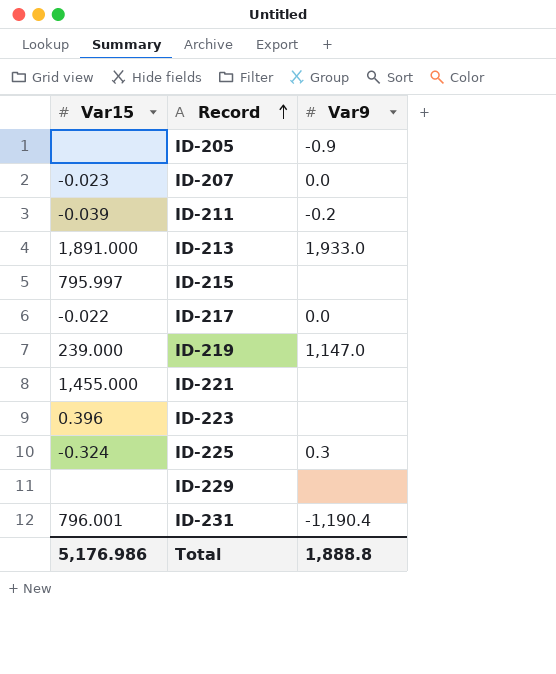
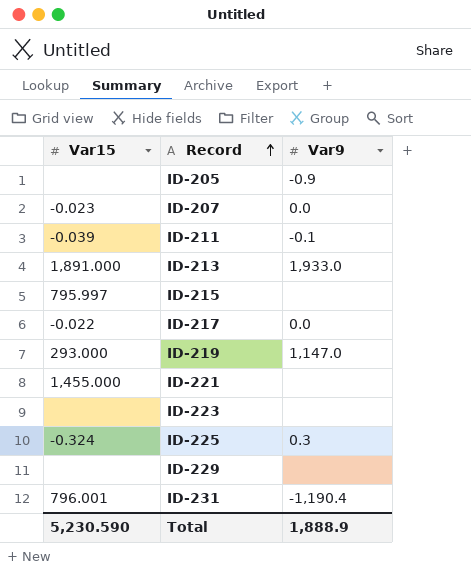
ID-211 | Var9: -0.2 -> -0.1
ID-219 | Var15: 239.000 -> 293.000
ID-223 | Var15: 0.396 -> none
Total | Var15: 5,176.986 -> 5,230.590
Total | Var9: 1,888.8 -> 1,888.9

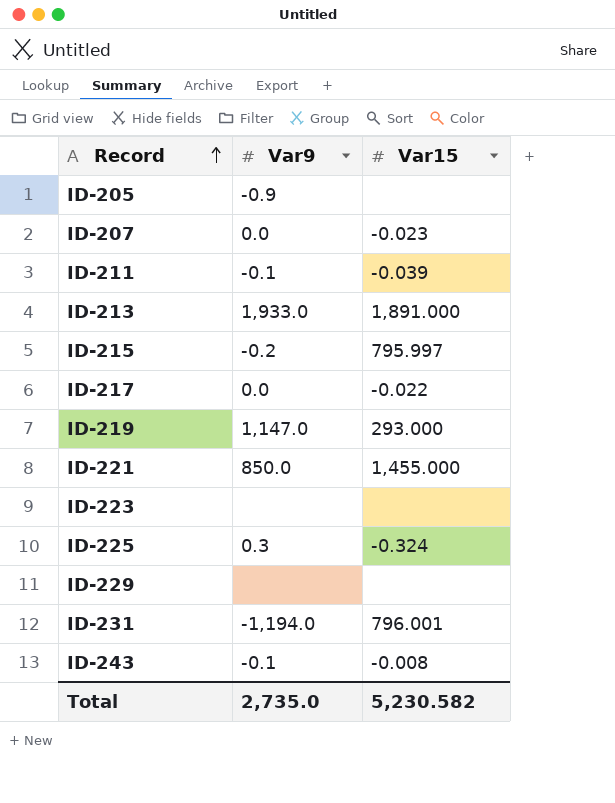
column Var15 | position: 1 -> 3
ID-215 | Var9: none -> -0.2
ID-221 | Var9: none -> 850.0
ID-231 | Var9: -1,190.4 -> -1,194.0
row ID-243: none -> -0.1 | -0.008
Total | Var9: 1,888.9 -> 2,735.0
Total | Var15: 5,230.590 -> 5,230.582

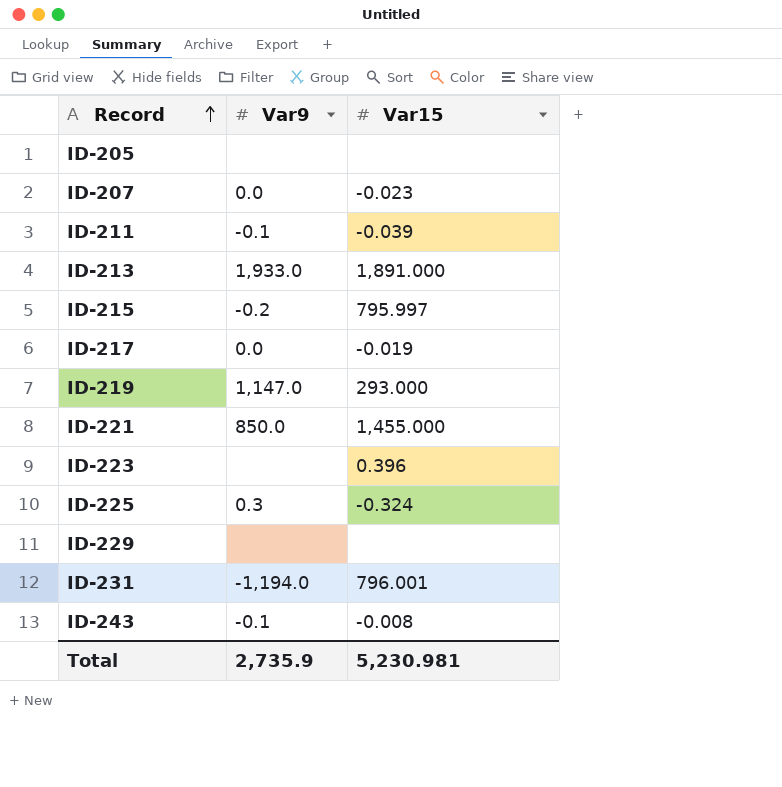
ID-205 | Var9: -0.9 -> none
ID-217 | Var15: -0.022 -> -0.019
ID-223 | Var15: none -> 0.396
Total | Var9: 2,735.0 -> 2,735.9
Total | Var15: 5,230.582 -> 5,230.981

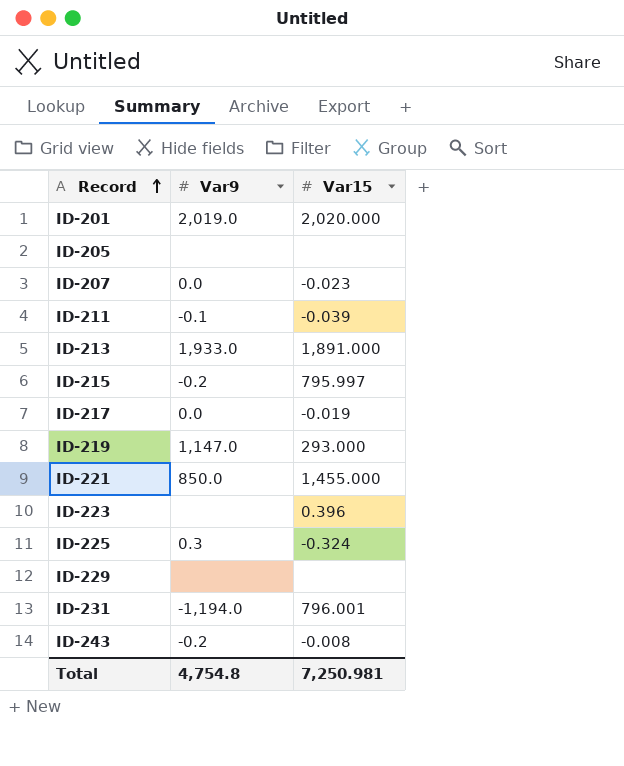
row ID-201: none -> 2,019.0 | 2,020.000
ID-243 | Var9: -0.1 -> -0.2
Total | Var9: 2,735.9 -> 4,754.8
Total | Var15: 5,230.981 -> 7,250.981

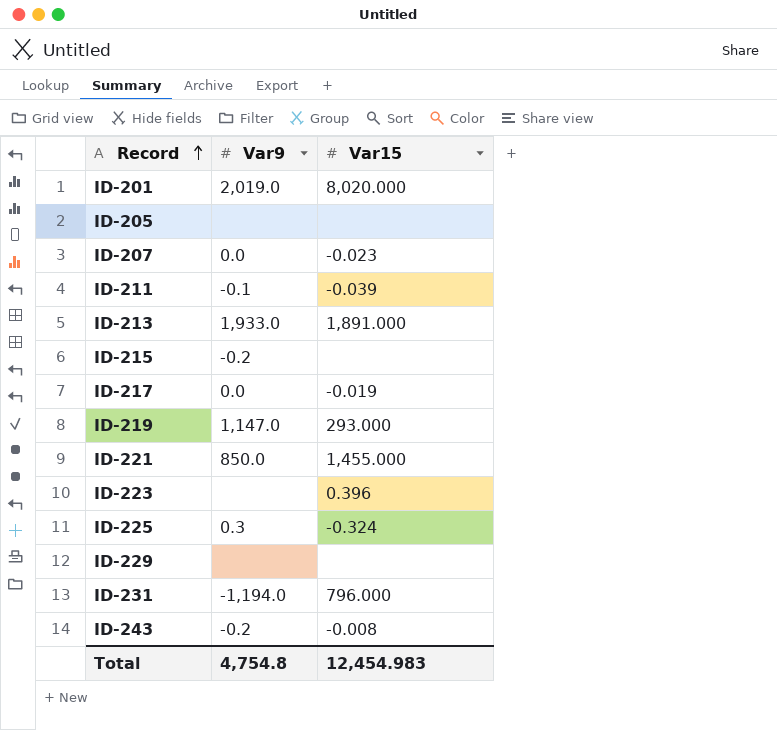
ID-201 | Var15: 2,020.000 -> 8,020.000
ID-215 | Var15: 795.997 -> none
ID-231 | Var15: 796.001 -> 796.000
Total | Var15: 7,250.981 -> 12,454.983

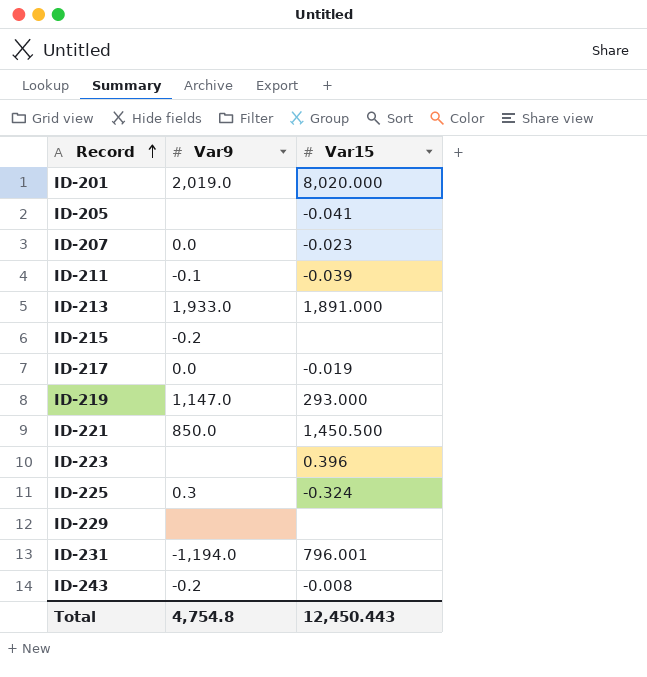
ID-205 | Var15: none -> -0.041
ID-221 | Var15: 1,455.000 -> 1,450.500
ID-231 | Var15: 796.000 -> 796.001
Total | Var15: 12,454.983 -> 12,450.443

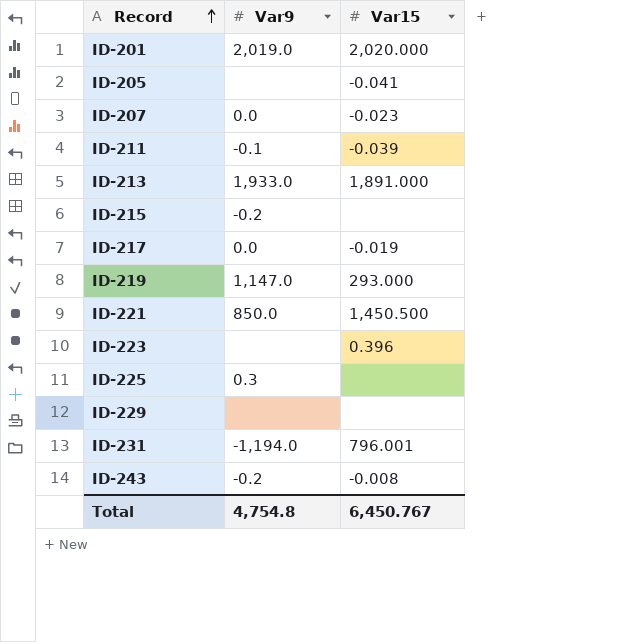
ID-201 | Var15: 8,020.000 -> 2,020.000
ID-225 | Var15: -0.324 -> none
Total | Var15: 12,450.443 -> 6,450.767

